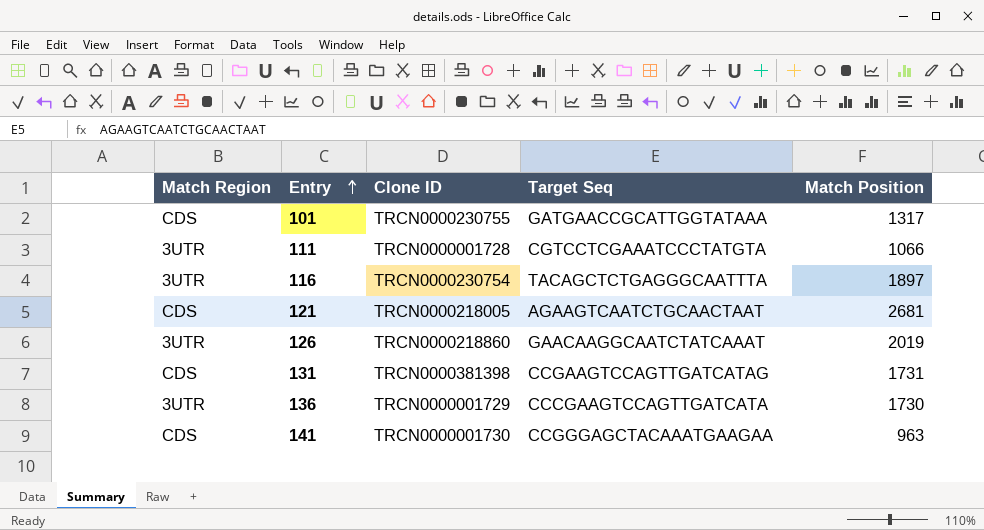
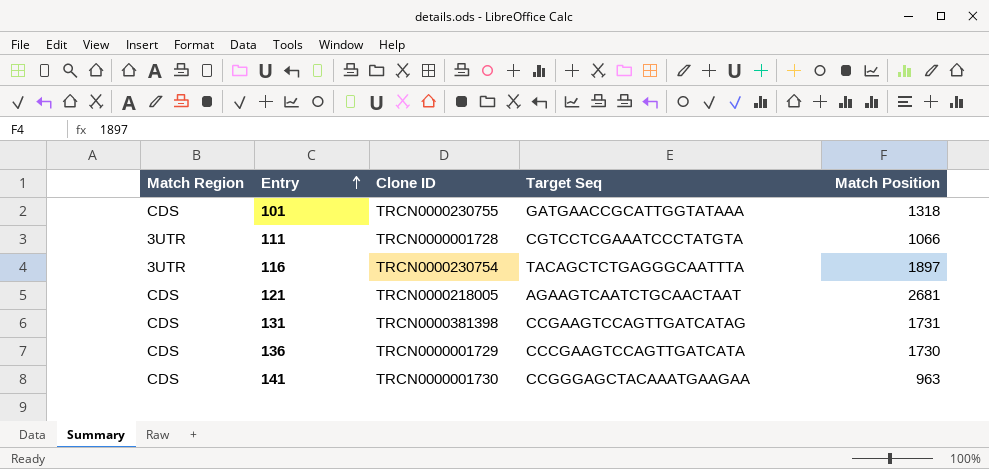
row 126: 3UTR | TRCN0000218860 | GAACAAGGCAATCTATCAAAT | 2019 -> none
101 | Match Position: 1317 -> 1318
136 | Match Region: 3UTR -> CDS

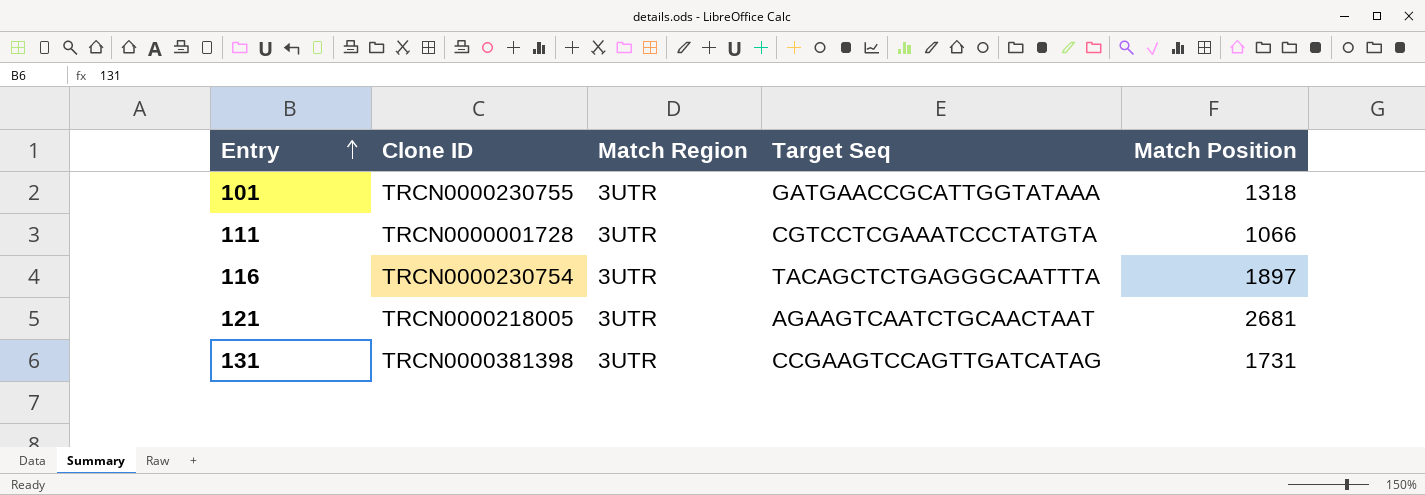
column Match Region | position: 1 -> 3
row 136: CDS | TRCN0000001729 | CCCGAAGTCCAGTTGATCATA | 1730 -> none
row 141: CDS | TRCN0000001730 | CCGGGAGCTACAAATGAAGAA | 963 -> none
101 | Match Region: CDS -> 3UTR
121 | Match Region: CDS -> 3UTR
131 | Match Region: CDS -> 3UTR

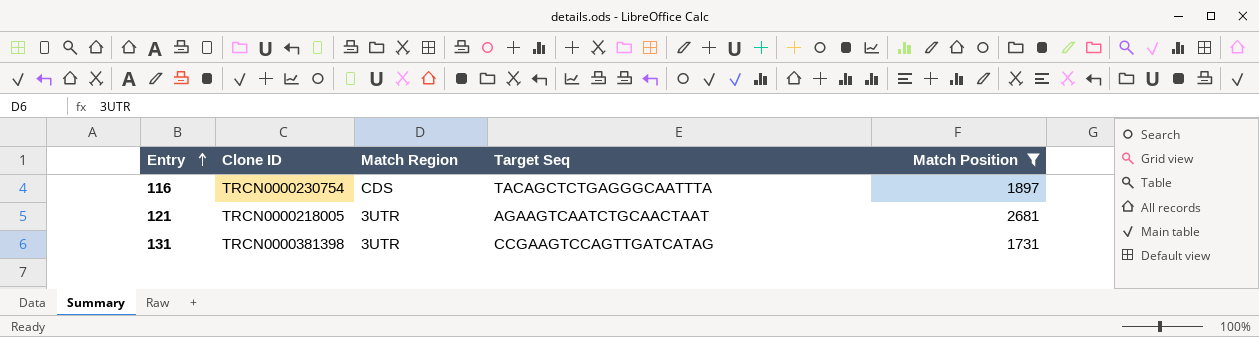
filter: none -> Match Position >= 1731
116 | Match Region: 3UTR -> CDS

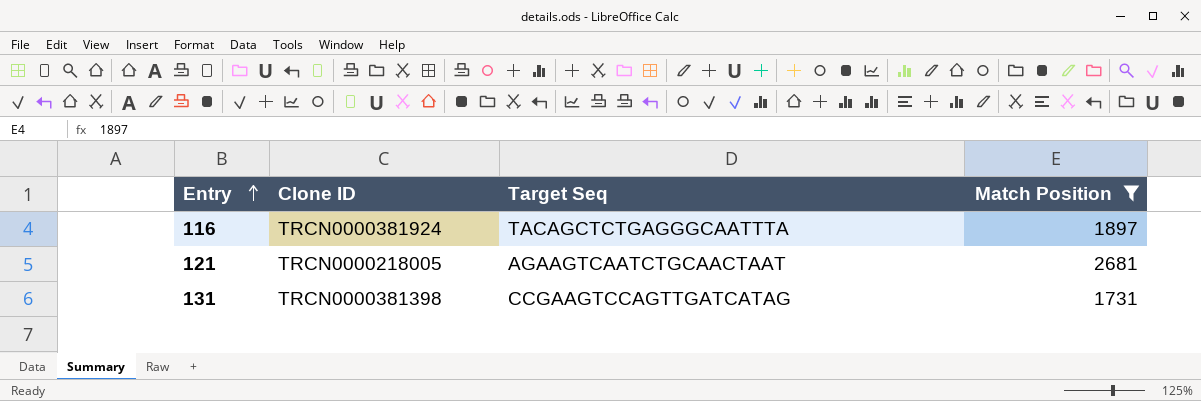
column Match Region | position: 3 -> none
116 | Clone ID: TRCN0000230754 -> TRCN0000381924

